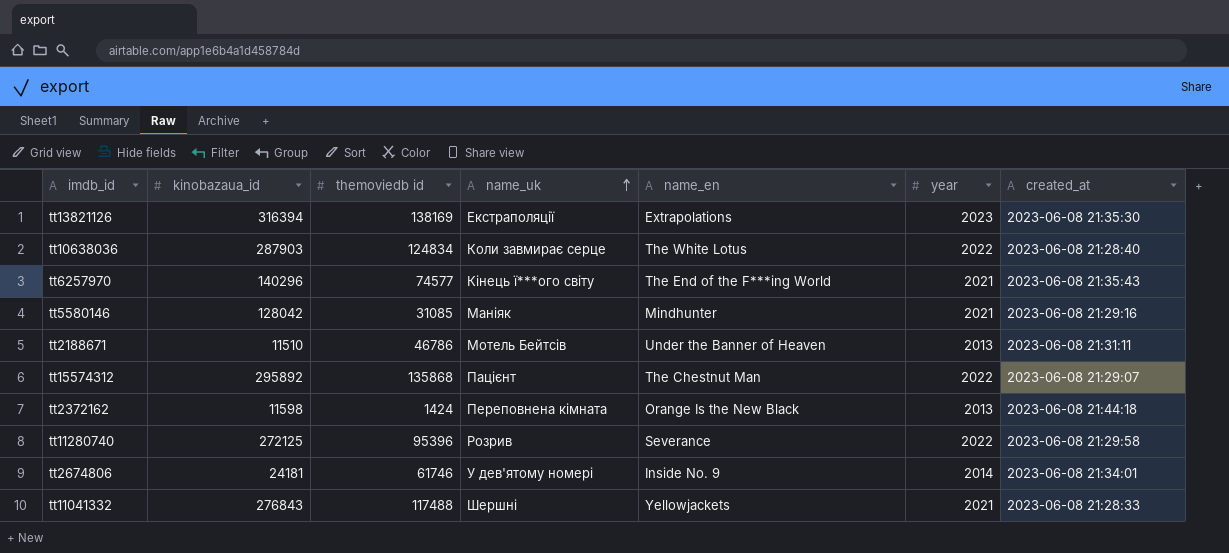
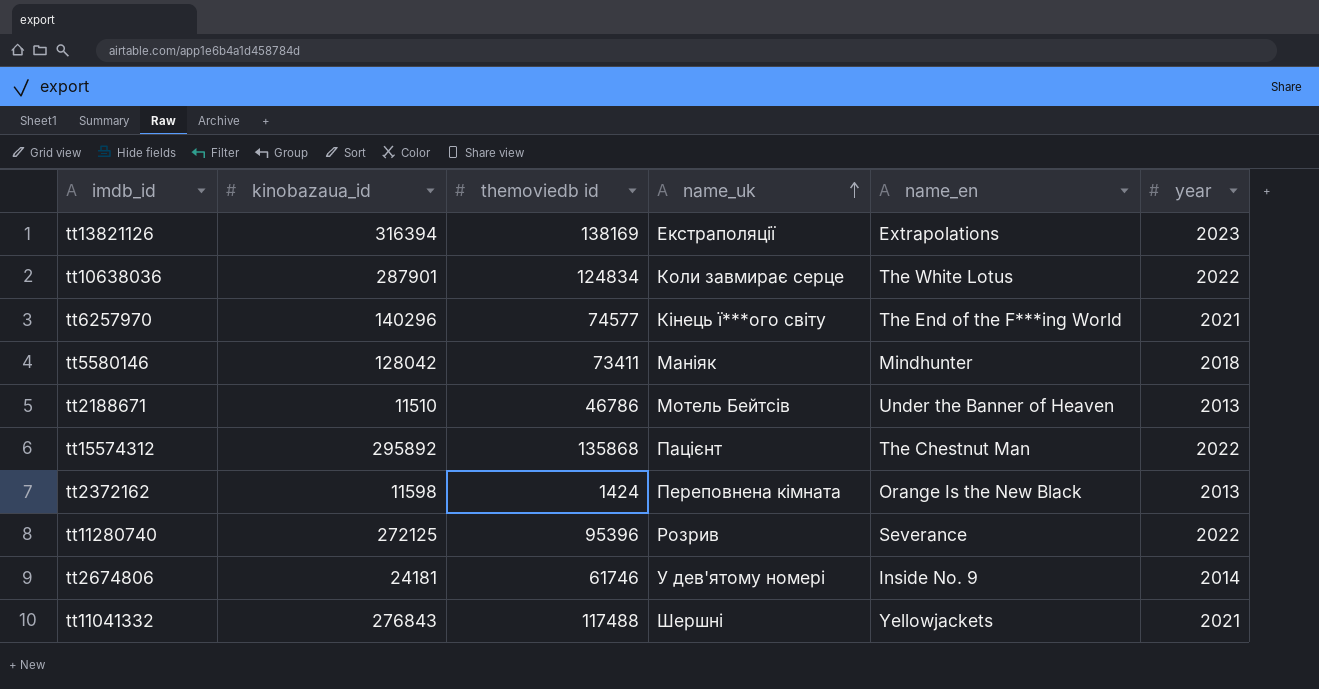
column created_at | position: 7 -> none
tt10638036 | kinobazaua_id: 287903 -> 287901
tt5580146 | themoviedb id: 31085 -> 73411
tt5580146 | year: 2021 -> 2018

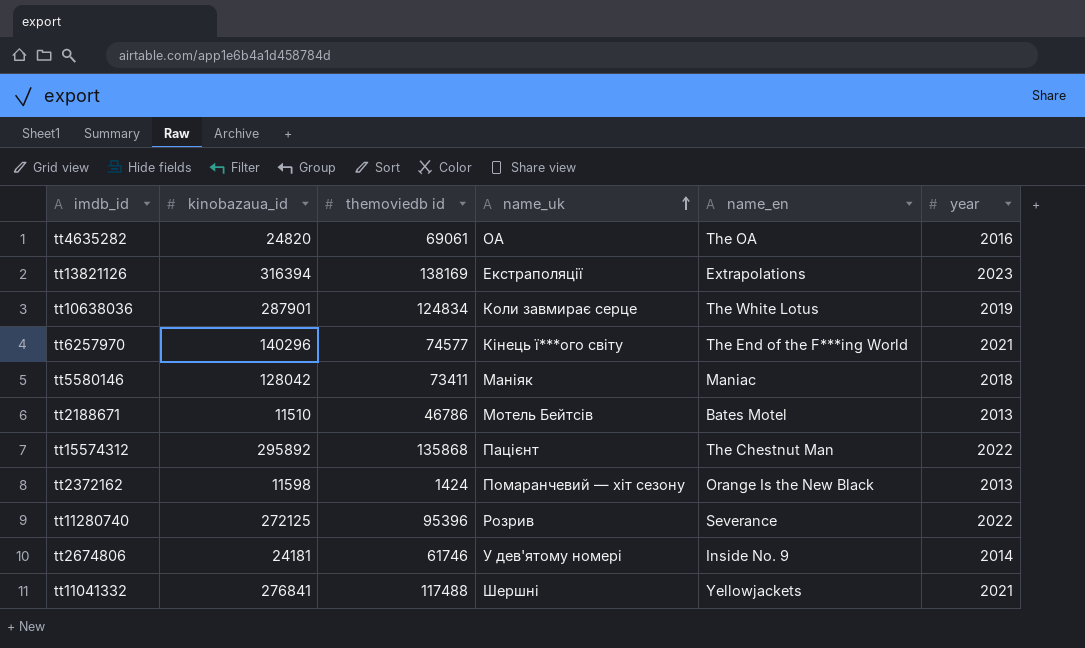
row tt4635282: none -> 24820 | 69061 | OA | The OA | 2016
tt10638036 | year: 2022 -> 2019
tt5580146 | name_en: Mindhunter -> Maniac
tt2188671 | name_en: Under the Banner of Heaven -> Bates Motel
tt2372162 | name_uk: Переповнена кімната -> Помаранчевий — хіт сезону
tt11041332 | kinobazaua_id: 276843 -> 276841

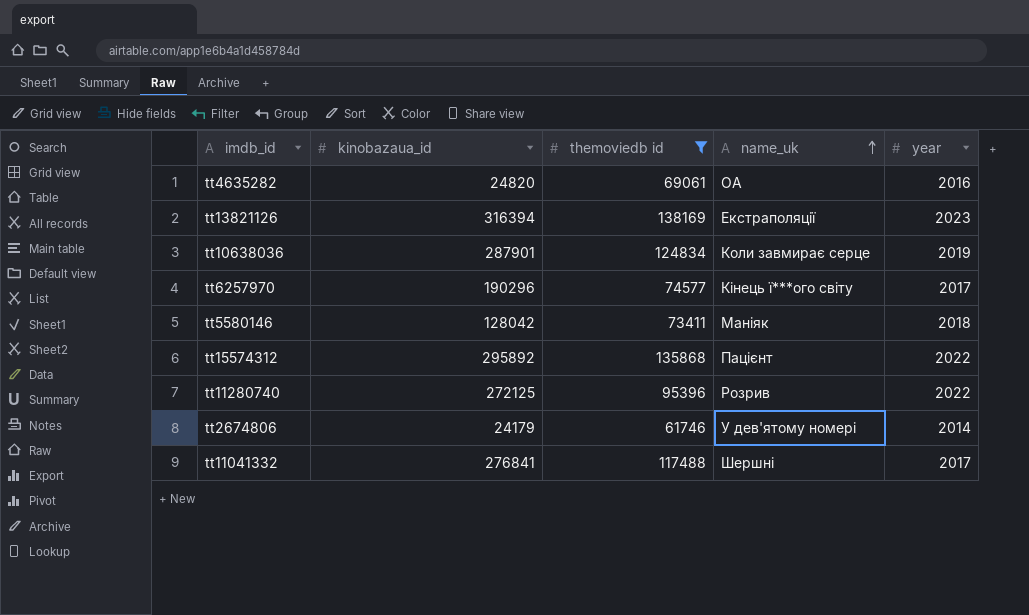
filter: none -> themoviedb id >= 61746
column name_en | position: 5 -> none
tt6257970 | kinobazaua_id: 140296 -> 190296
tt6257970 | year: 2021 -> 2017
tt2674806 | kinobazaua_id: 24181 -> 24179
tt11041332 | year: 2021 -> 2017

